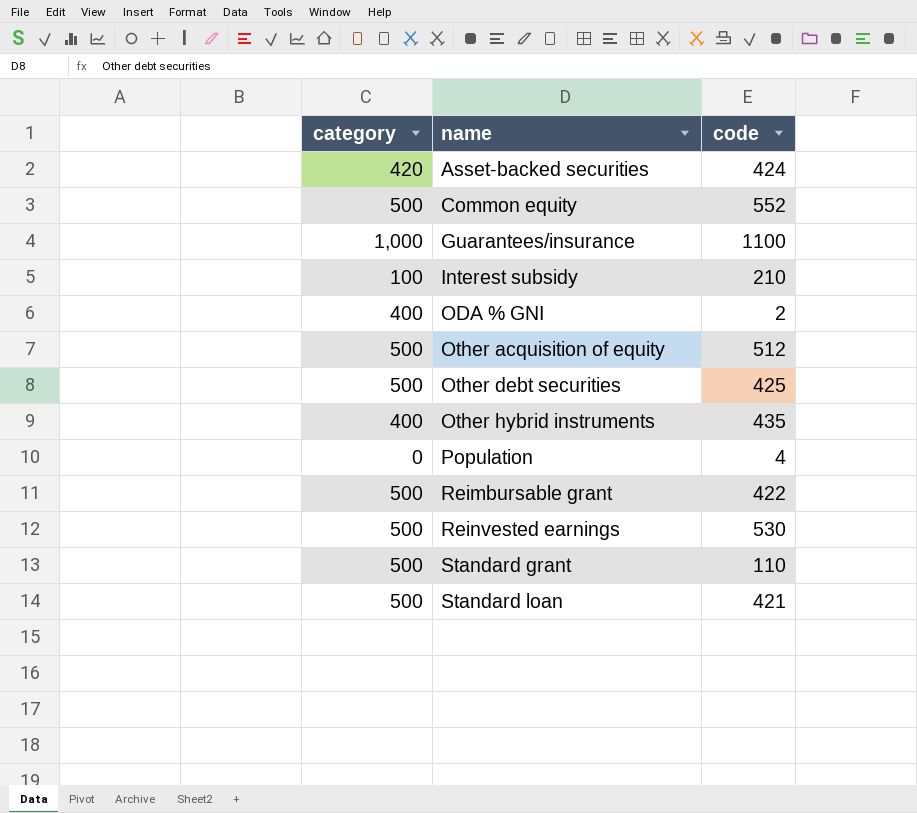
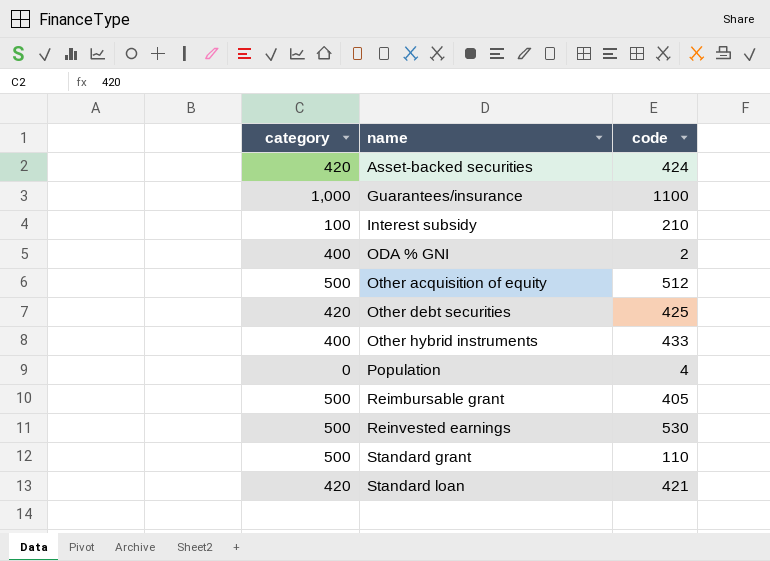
row Common equity: 500 | 552 -> none
Other debt securities | category: 500 -> 420
Other hybrid instruments | code: 435 -> 433
Reimbursable grant | code: 422 -> 405
Standard loan | category: 500 -> 420

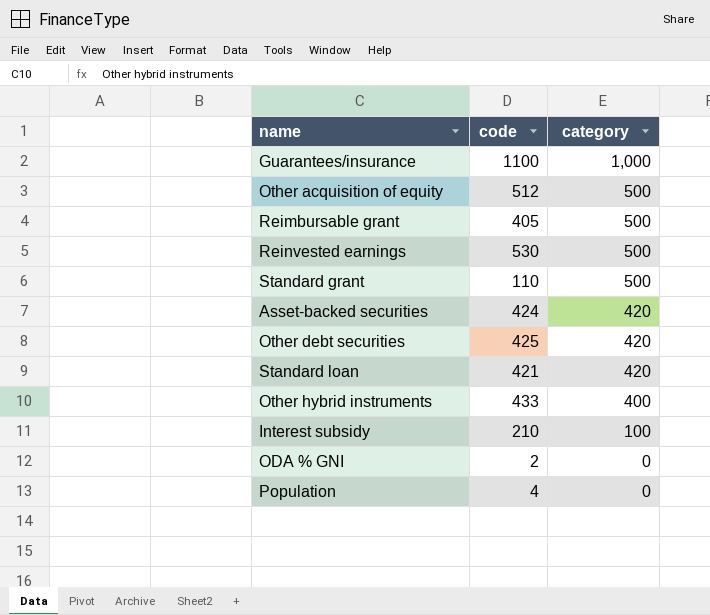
row order: name ascending -> category descending
column category | position: 1 -> 3
ODA % GNI | category: 400 -> 0

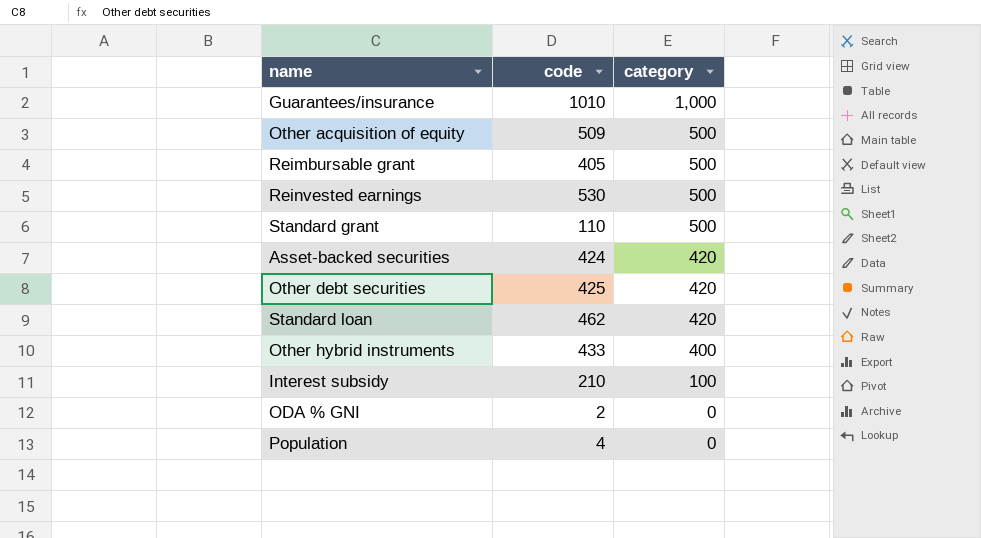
Guarantees/insurance | code: 1100 -> 1010
Other acquisition of equity | code: 512 -> 509
Standard loan | code: 421 -> 462

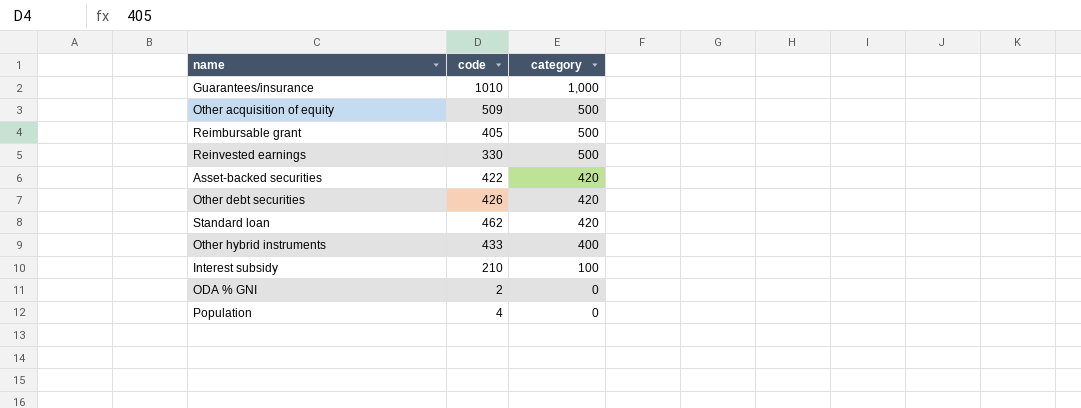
row Standard grant: 110 | 500 -> none
Reinvested earnings | code: 530 -> 330
Asset-backed securities | code: 424 -> 422
Other debt securities | code: 425 -> 426

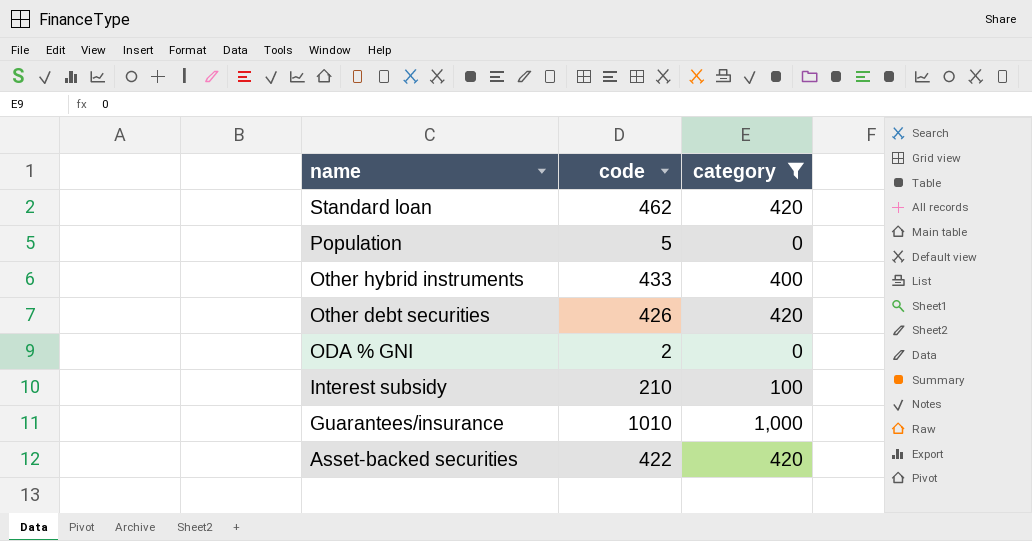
filter: none -> category != 500
row order: category descending -> name descending
Population | code: 4 -> 5

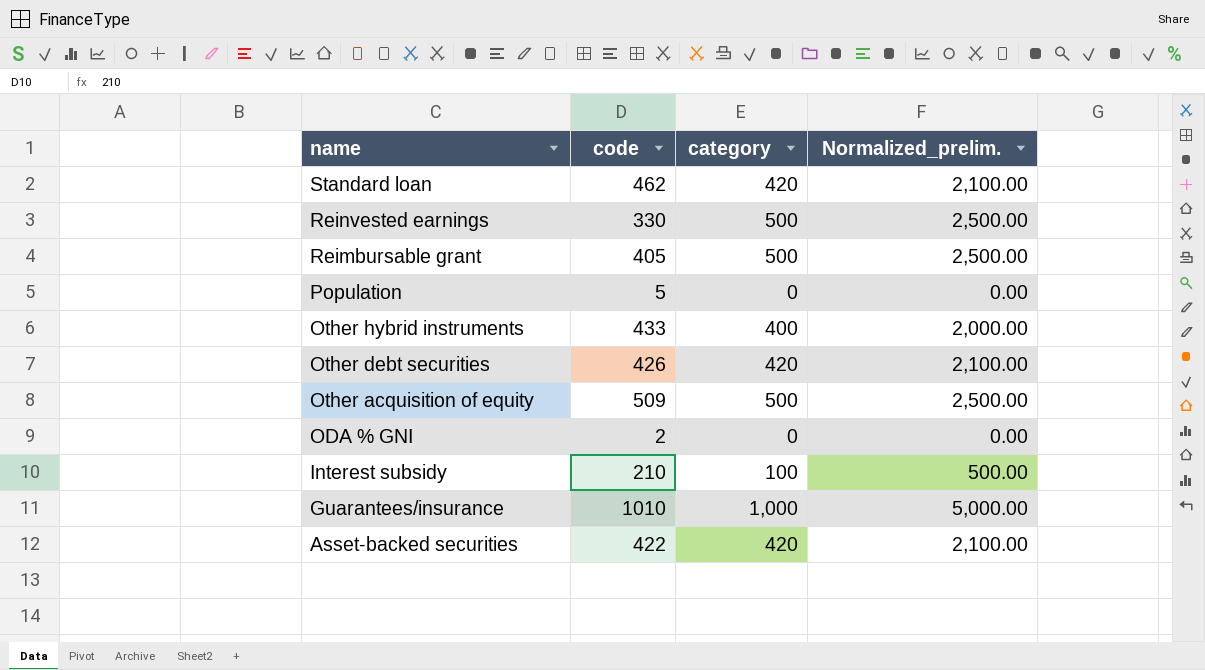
filter: category != 500 -> none
column Normalized_prelim. | formula: none -> [category] * 5

